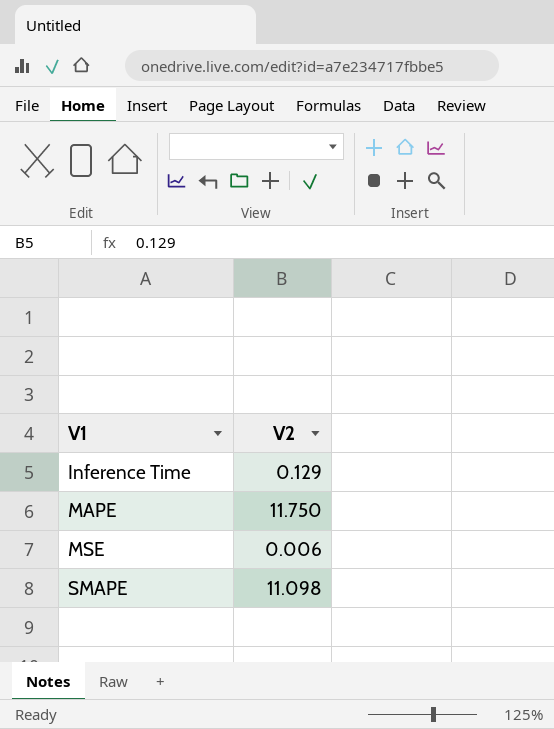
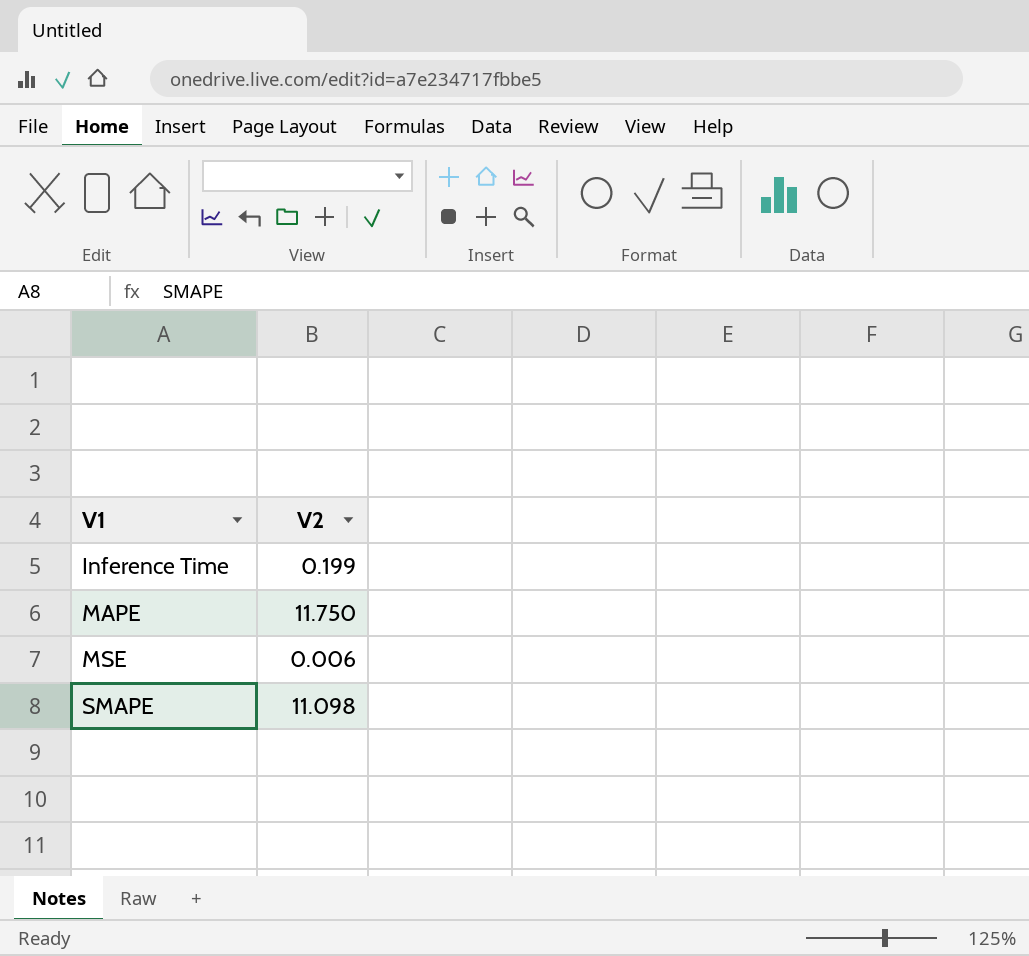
Inference Time | V2: 0.129 -> 0.199

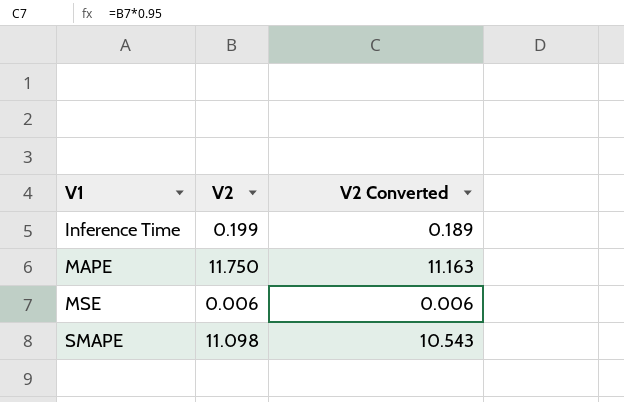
column V2 Converted | formula: none -> [V2] * 0.95

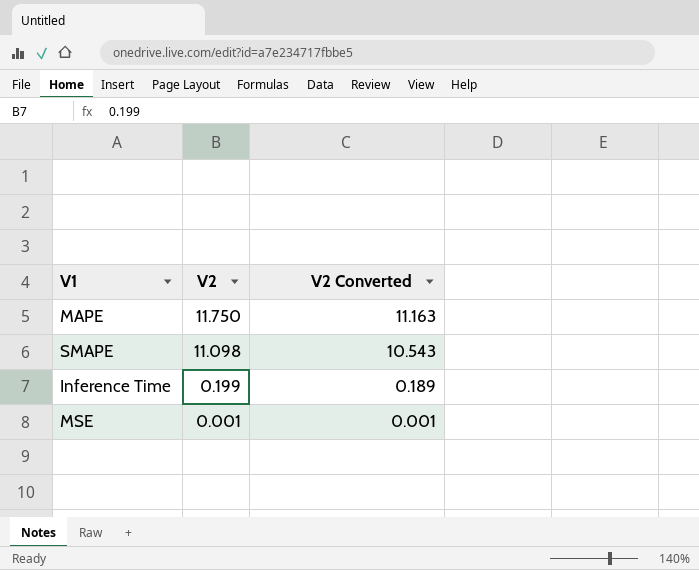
row order: V1 ascending -> V2 descending
MSE | V2: 0.006 -> 0.001
MSE | V2 Converted: 0.006 -> 0.001

